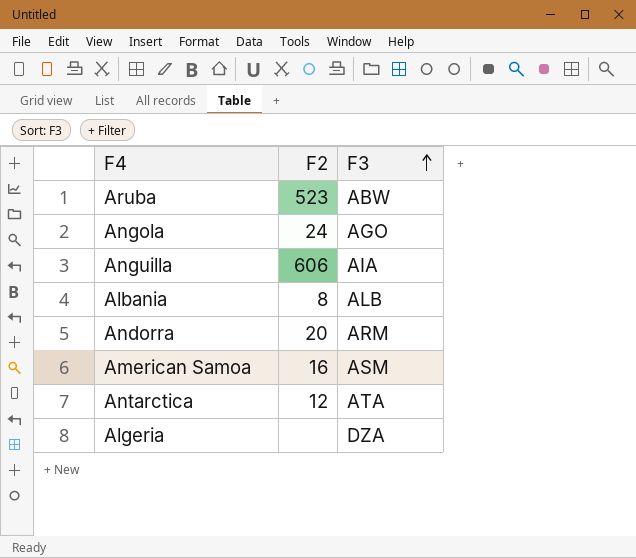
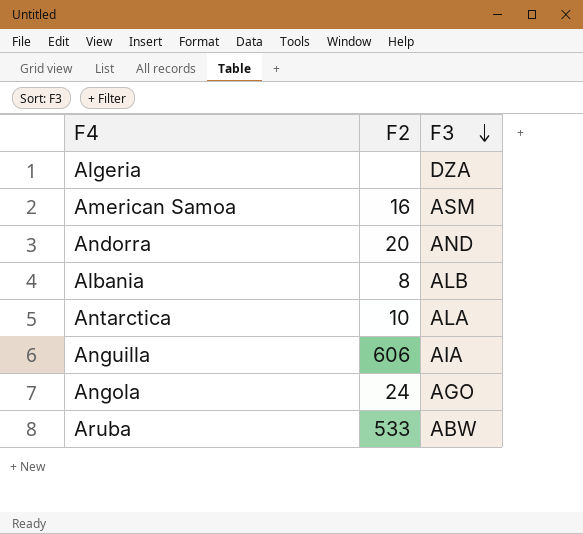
row order: F3 ascending -> F3 descending
Andorra | F3: ARM -> AND
Antarctica | F2: 12 -> 10
Antarctica | F3: ATA -> ALA
Aruba | F2: 523 -> 533

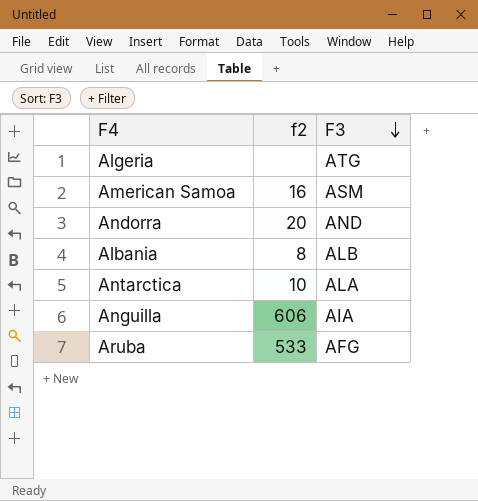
column name: F2 -> f2
row Angola: 24 | AGO -> none
Algeria | F3: DZA -> ATG
Aruba | F3: ABW -> AFG

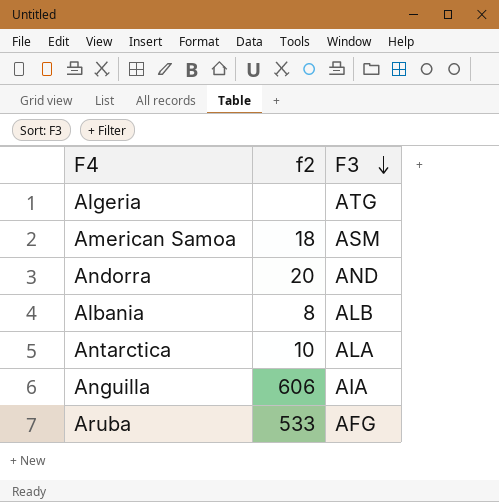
American Samoa | f2: 16 -> 18

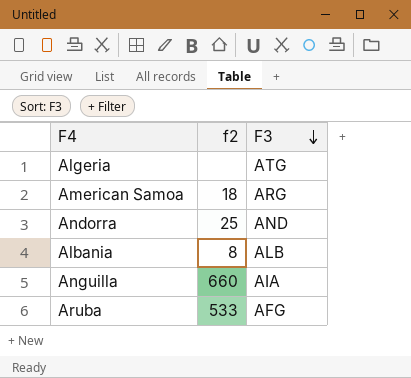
row Antarctica: 10 | ALA -> none
American Samoa | F3: ASM -> ARG
Andorra | f2: 20 -> 25
Anguilla | f2: 606 -> 660

